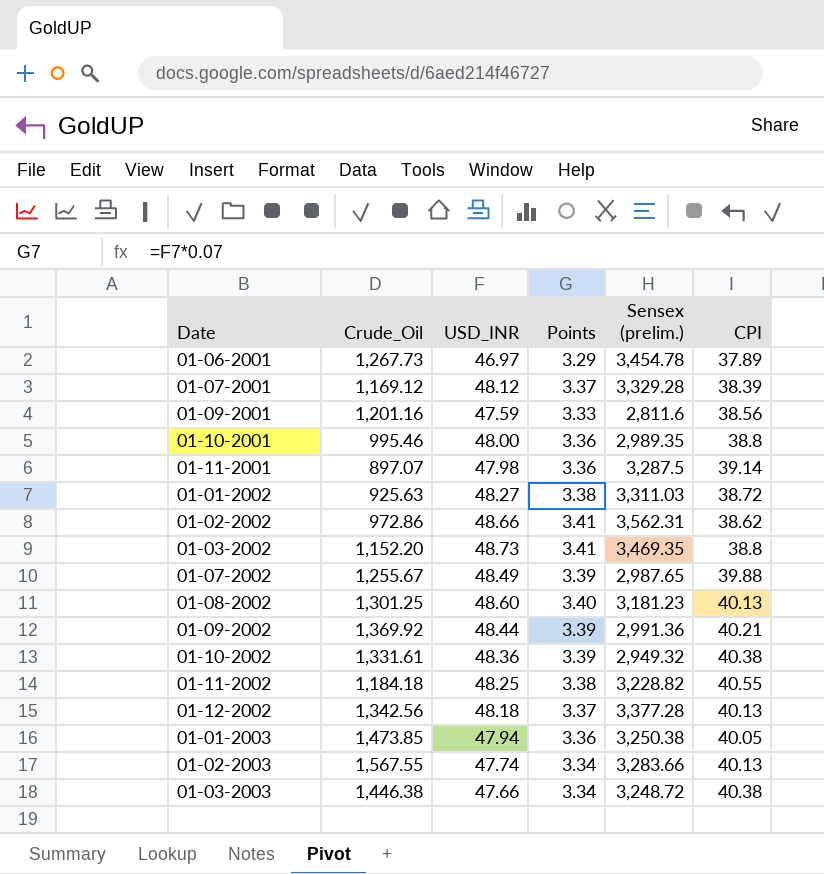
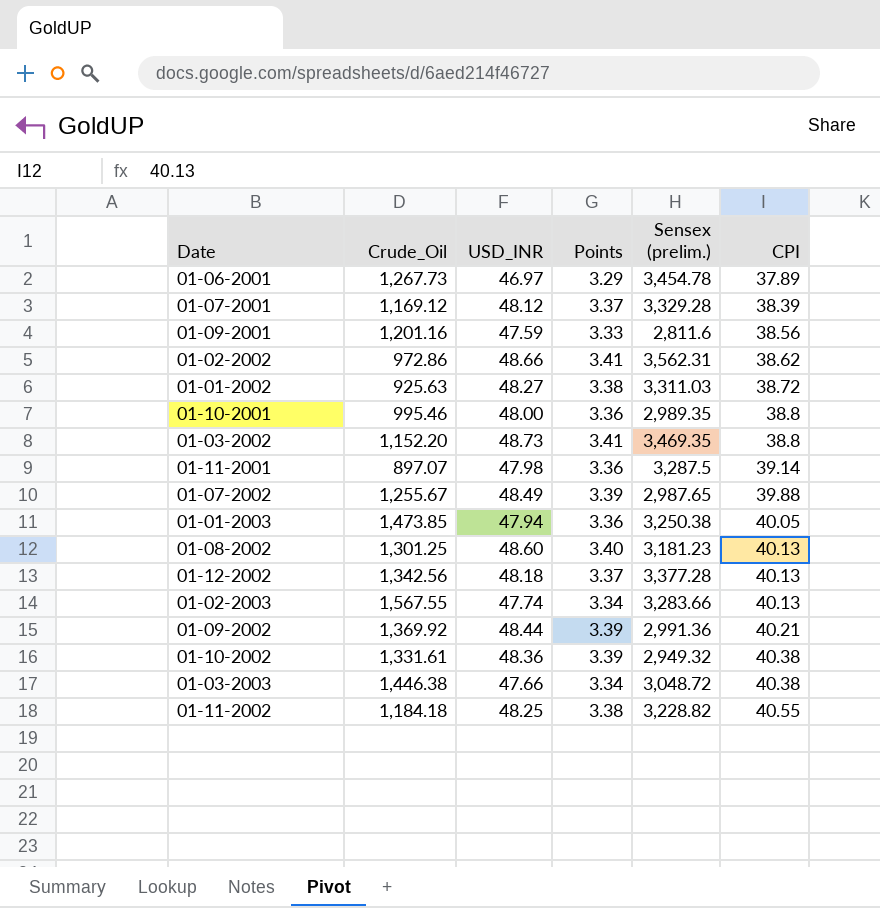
row order: none -> CPI ascending
01-03-2003 | Sensex (prelim.): 3,248.72 -> 3,048.72

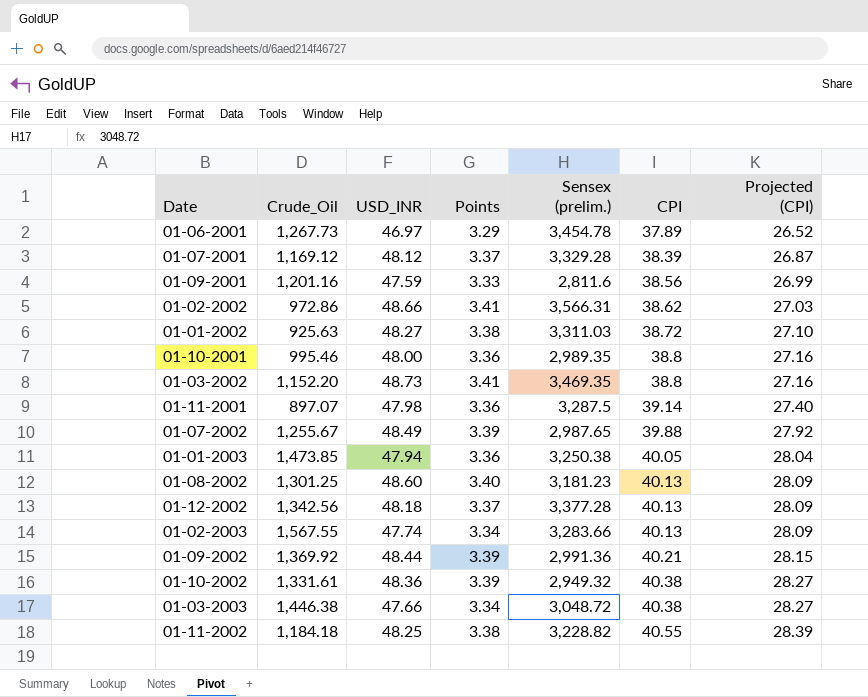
column Projected (CPI) | formula: none -> [CPI] * 0.7
01-02-2002 | Sensex (prelim.): 3,562.31 -> 3,566.31

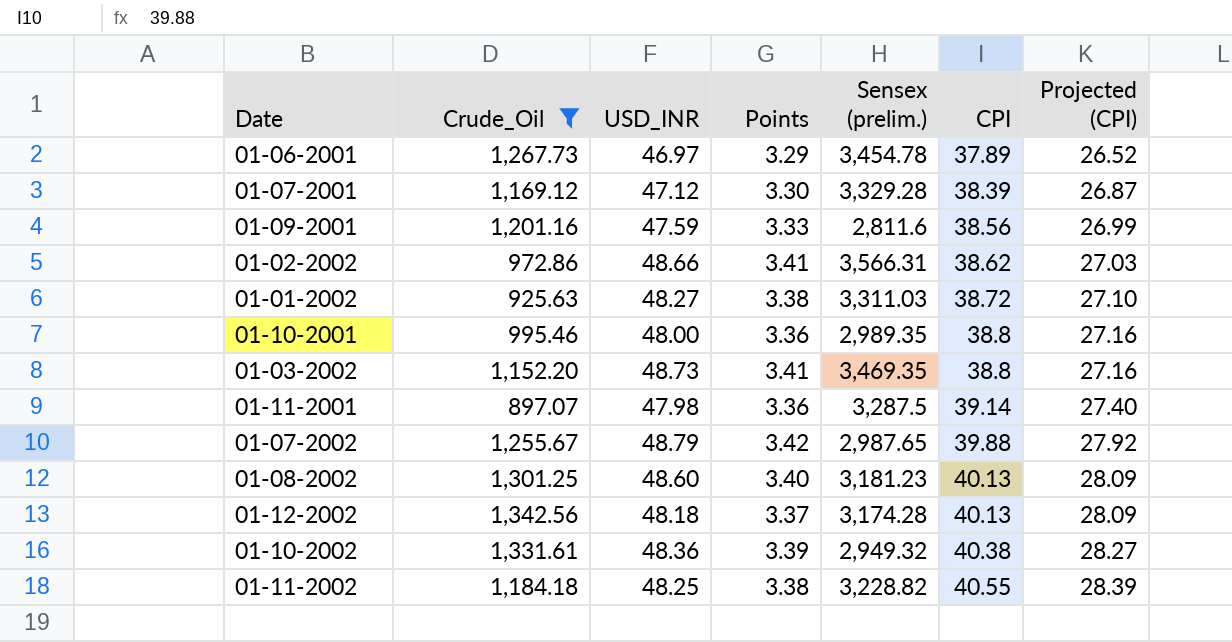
filter: none -> Crude_Oil <= 1,342.56
01-07-2001 | USD_INR: 48.12 -> 47.12
01-07-2001 | Points: 3.37 -> 3.30
01-07-2002 | USD_INR: 48.49 -> 48.79
01-07-2002 | Points: 3.39 -> 3.42
01-12-2002 | Sensex (prelim.): 3,377.28 -> 3,174.28

